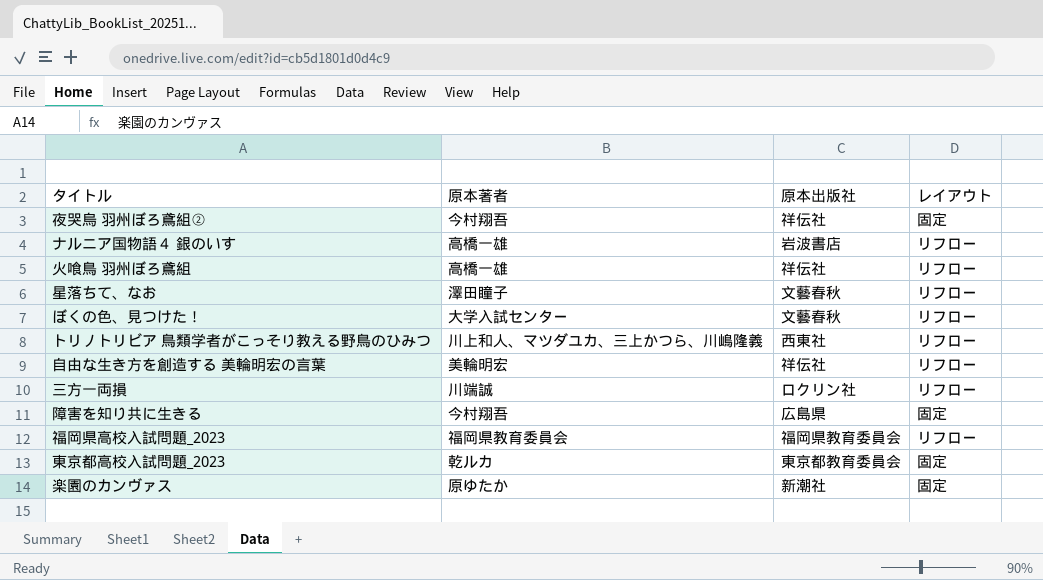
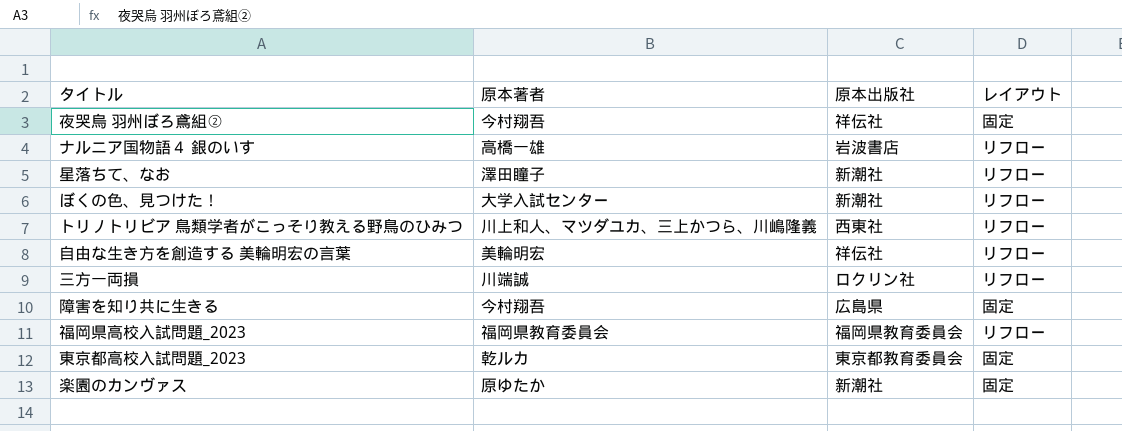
row 火喰鳥 羽州ぼろ鳶組: 高橋一雄 | 祥伝社 | リフロー -> none
星落ちて、なお | 原本出版社: 文藝春秋 -> 新潮社
ぼくの色、見つけた！ | 原本出版社: 文藝春秋 -> 新潮社

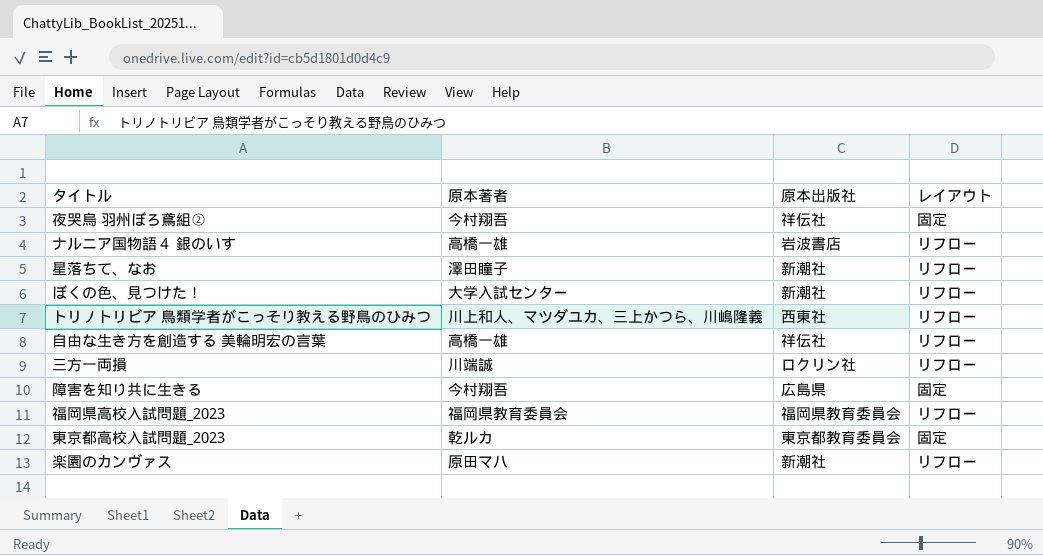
自由な生き方を創造する 美輪明宏の言葉 | 原本著者: 美輪明宏 -> 高橋一雄
楽園のカンヴァス | 原本著者: 原ゆたか -> 原田マハ
楽園のカンヴァス | レイアウト: 固定 -> リフロー

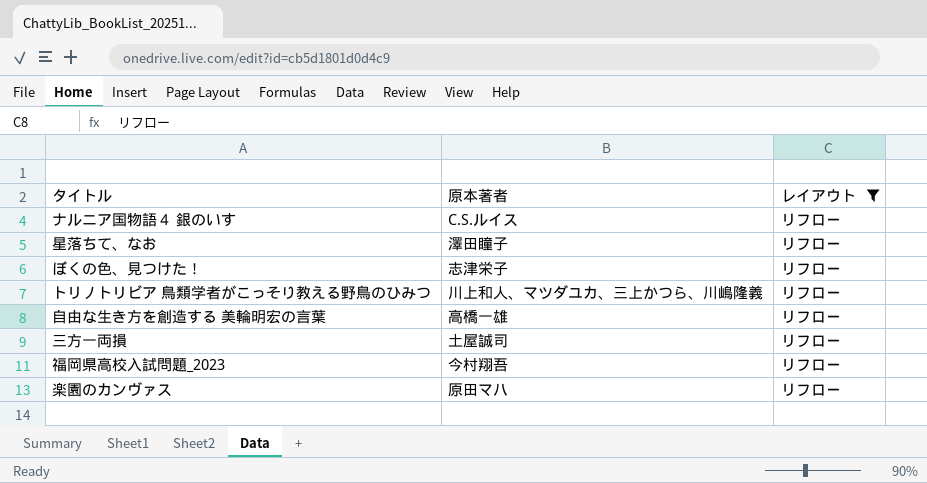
filter: none -> レイアウト = リフロー
column 原本出版社 | position: 3 -> none
ナルニア国物語４ 銀のいす | 原本著者: 高橋一雄 -> C.S.ルイス
ぼくの色、見つけた！ | 原本著者: 大学入試センター -> 志津栄子
三方一両損 | 原本著者: 川端誠 -> 土屋誠司
福岡県高校入試問題_2023 | 原本著者: 福岡県教育委員会 -> 今村翔吾

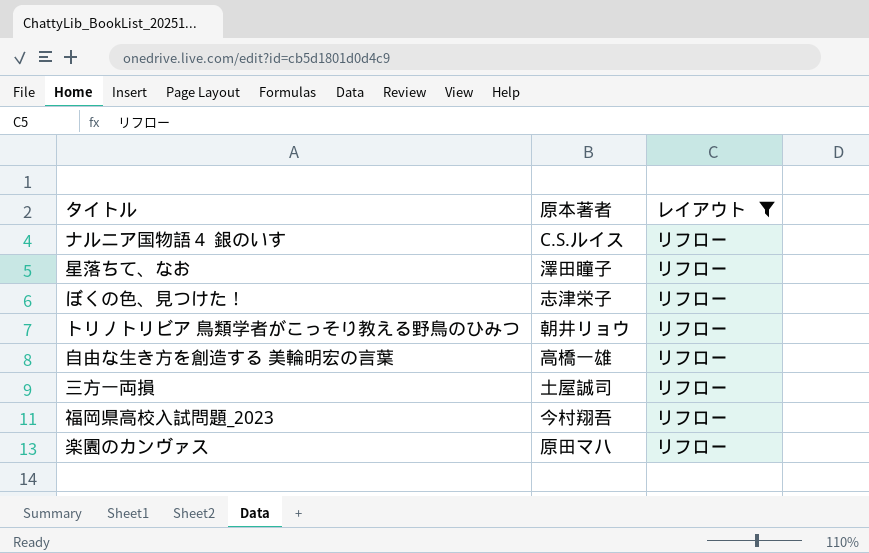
トリノトリビア 鳥類学者がこっそり教える野鳥のひみつ | 原本著者: 川上和人、マツダユカ、三上かつら、川嶋隆義 -> 朝井リョウ

